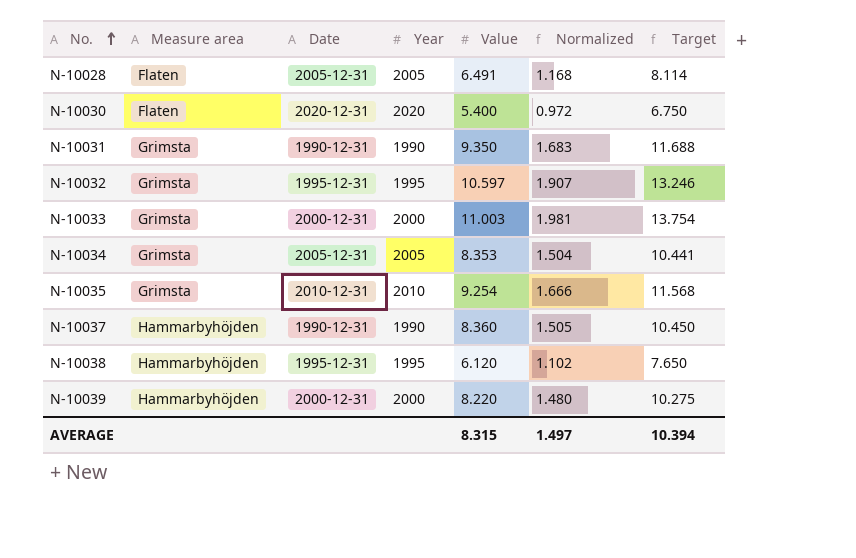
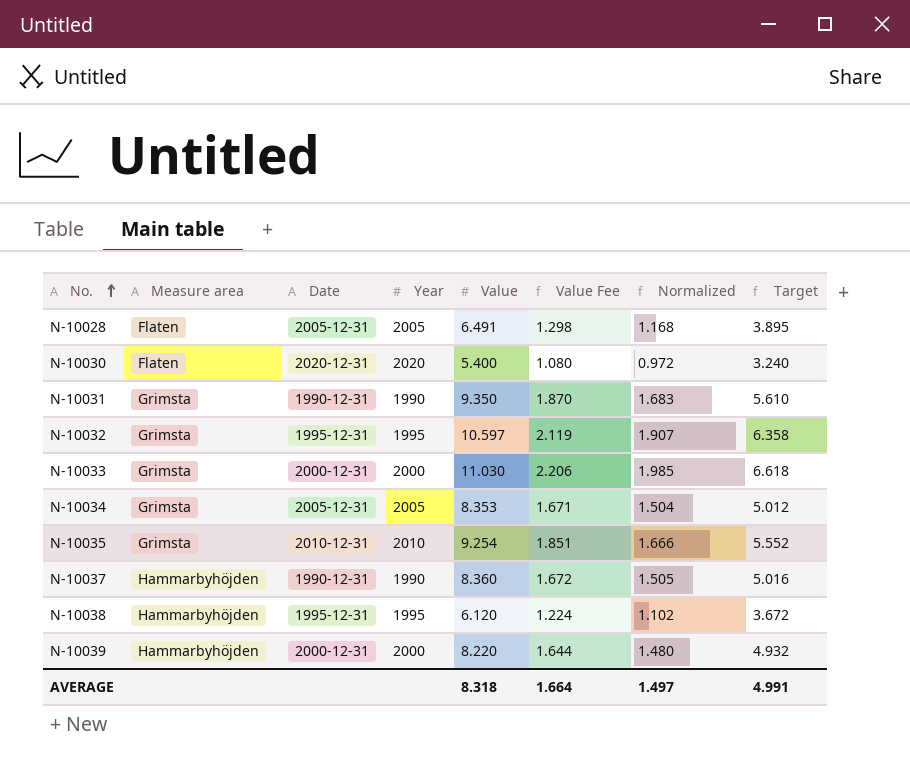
column Value Fee | formula: none -> [Value] * 0.2
column Target | formula: [Value] * 1.25 -> [Value] * 0.6
N-10033 | Value: 11.003 -> 11.030
N-10033 | Normalized: 1.981 -> 1.985
AVERAGE | Value: 8.315 -> 8.318
AVERAGE | Target: 10.394 -> 4.991

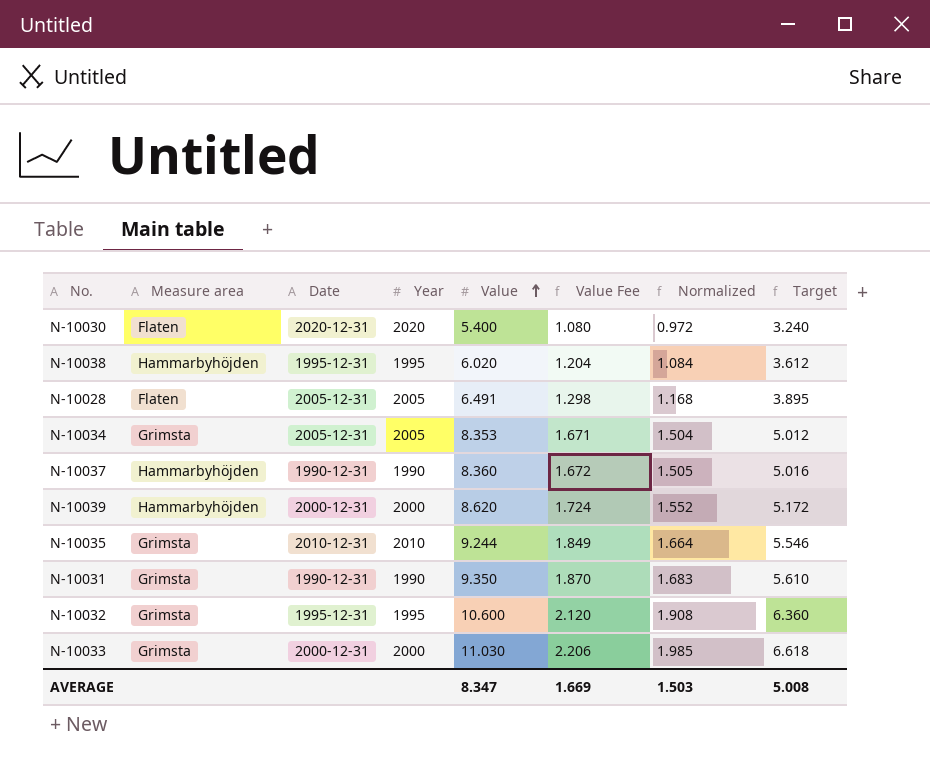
row order: No. ascending -> Value ascending
N-10038 | Value: 6.120 -> 6.020
N-10038 | Value Fee: 1.224 -> 1.204
N-10038 | Normalized: 1.102 -> 1.084
N-10038 | Target: 3.672 -> 3.612
N-10039 | Value: 8.220 -> 8.620
N-10039 | Value Fee: 1.644 -> 1.724
N-10039 | Normalized: 1.480 -> 1.552
N-10039 | Target: 4.932 -> 5.172
N-10035 | Value: 9.254 -> 9.244
N-10035 | Value Fee: 1.851 -> 1.849
N-10035 | Normalized: 1.666 -> 1.664
N-10035 | Target: 5.552 -> 5.546
N-10032 | Value: 10.597 -> 10.600
N-10032 | Value Fee: 2.119 -> 2.120
N-10032 | Normalized: 1.907 -> 1.908
N-10032 | Target: 6.358 -> 6.360
AVERAGE | Value: 8.318 -> 8.347
AVERAGE | Value Fee: 1.664 -> 1.669
AVERAGE | Normalized: 1.497 -> 1.503
AVERAGE | Target: 4.991 -> 5.008

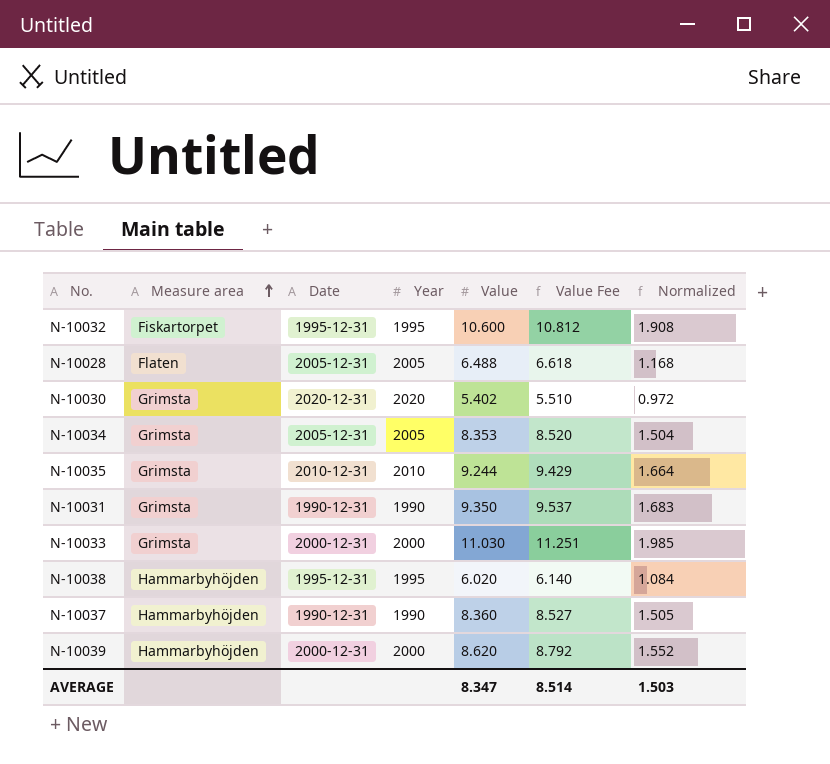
row order: Value ascending -> Measure area ascending
column Target | formula: [Value] * 0.6 -> none
column Value Fee | formula: [Value] * 0.2 -> [Value] * 1.02
N-10032 | Measure area: Grimsta -> Fiskartorpet
N-10028 | Value: 6.491 -> 6.488
N-10030 | Measure area: Flaten -> Grimsta
N-10030 | Value: 5.400 -> 5.402
AVERAGE | Value Fee: 1.669 -> 8.514

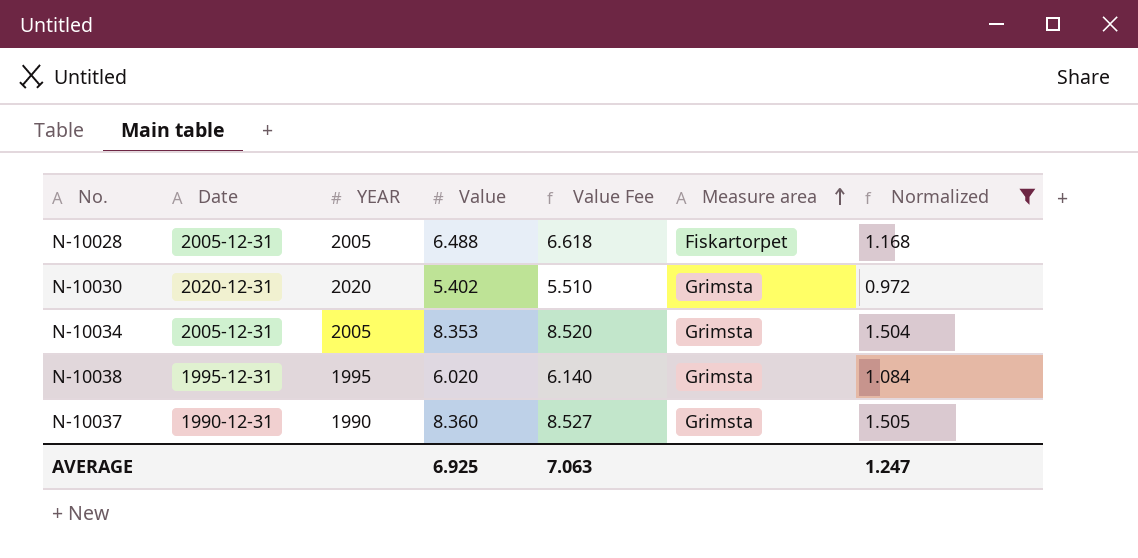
filter: none -> Normalized <= 1.505
column name: Year -> YEAR
column Measure area | position: 2 -> 6
N-10028 | Measure area: Flaten -> Fiskartorpet
N-10038 | Measure area: Hammarbyhöjden -> Grimsta
N-10037 | Measure area: Hammarbyhöjden -> Grimsta
AVERAGE | Value: 8.347 -> 6.925
AVERAGE | Value Fee: 8.514 -> 7.063
AVERAGE | Normalized: 1.503 -> 1.247

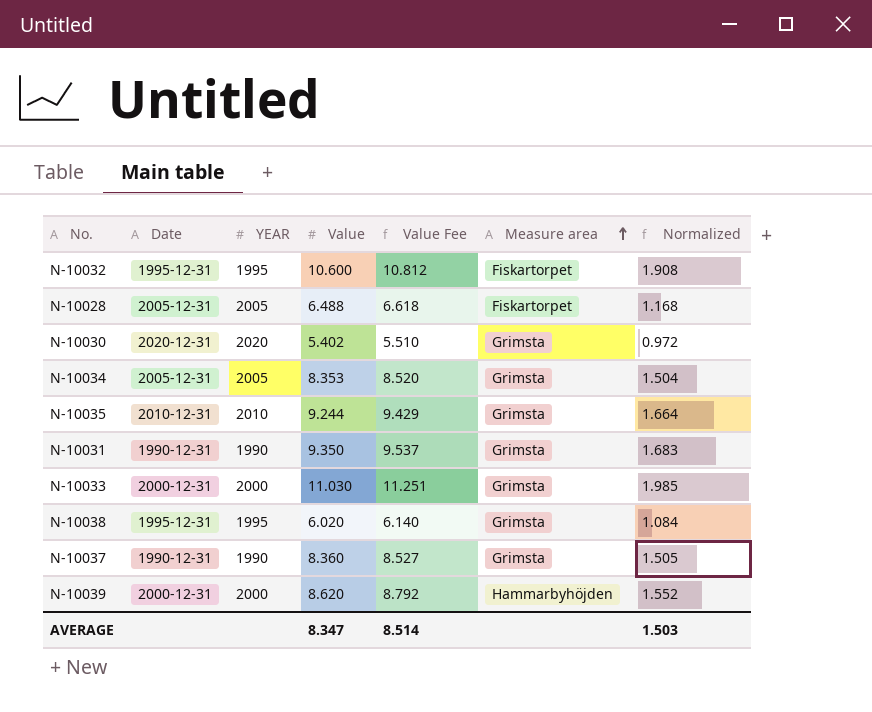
filter: Normalized <= 1.505 -> none
AVERAGE | Value: 6.925 -> 8.347
AVERAGE | Value Fee: 7.063 -> 8.514
AVERAGE | Normalized: 1.247 -> 1.503

